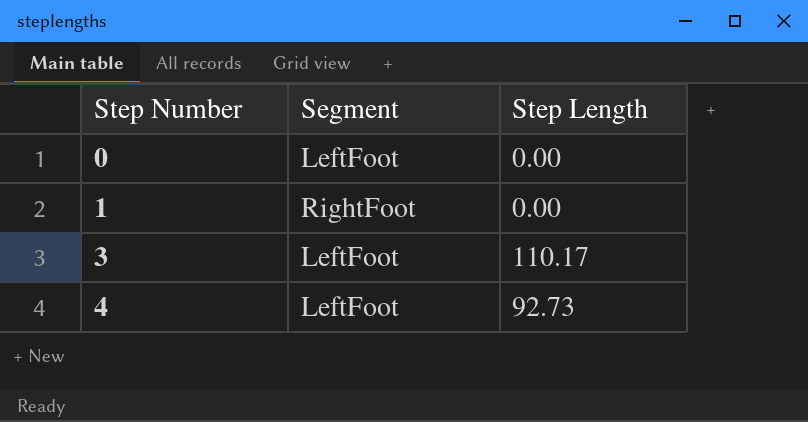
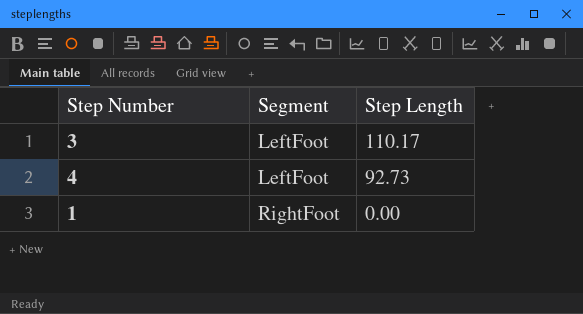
row order: Step Number ascending -> Segment ascending
row 0: LeftFoot | 0.00 -> none

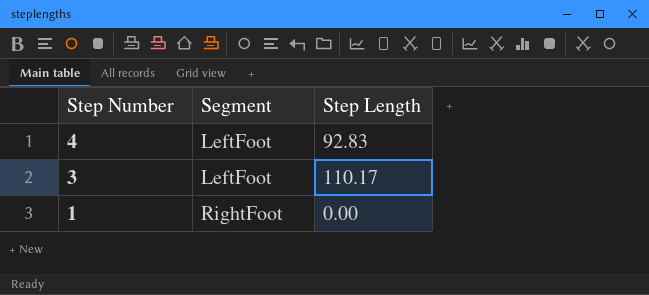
row order: Segment ascending -> Step Number descending
4 | Step Length: 92.73 -> 92.83

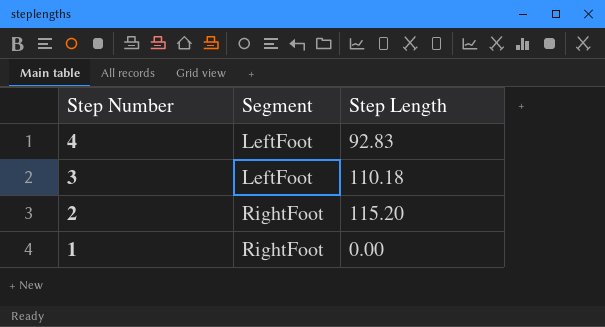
3 | Step Length: 110.17 -> 110.18
row 2: none -> RightFoot | 115.20

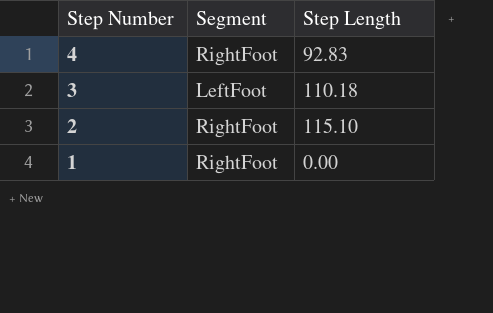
4 | Segment: LeftFoot -> RightFoot
2 | Step Length: 115.20 -> 115.10

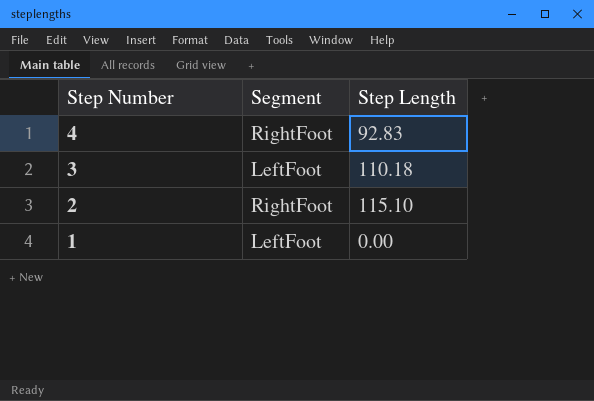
1 | Segment: RightFoot -> LeftFoot

